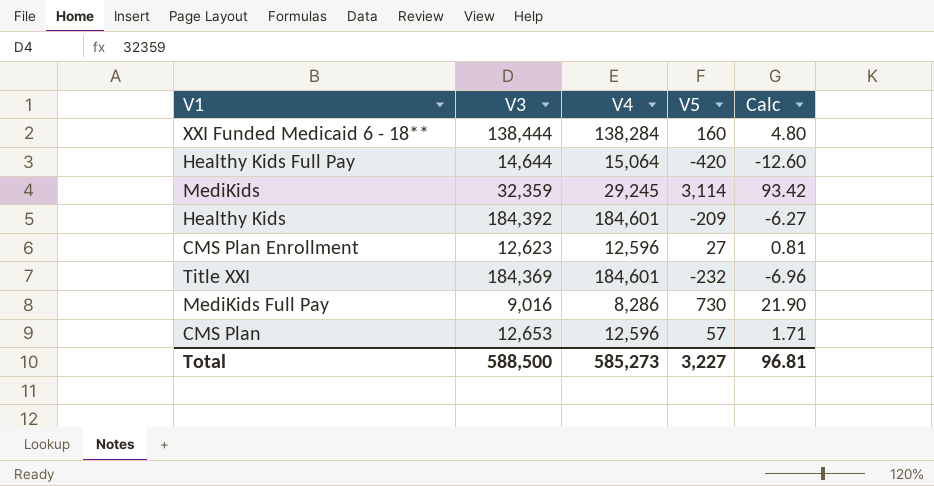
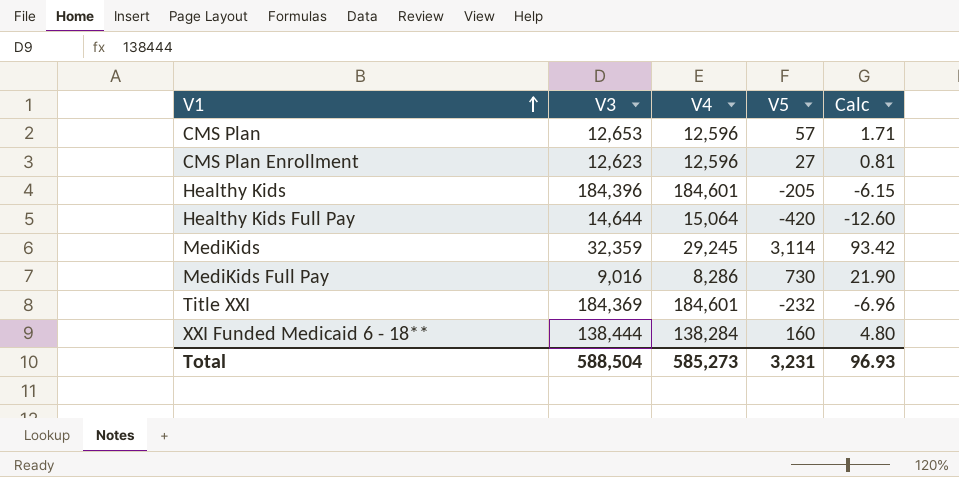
row order: none -> V1 ascending
Healthy Kids | V3: 184,392 -> 184,396
Healthy Kids | V5: -209 -> -205
Healthy Kids | Calc: -6.27 -> -6.15
Total | V3: 588,500 -> 588,504
Total | V5: 3,227 -> 3,231
Total | Calc: 96.81 -> 96.93

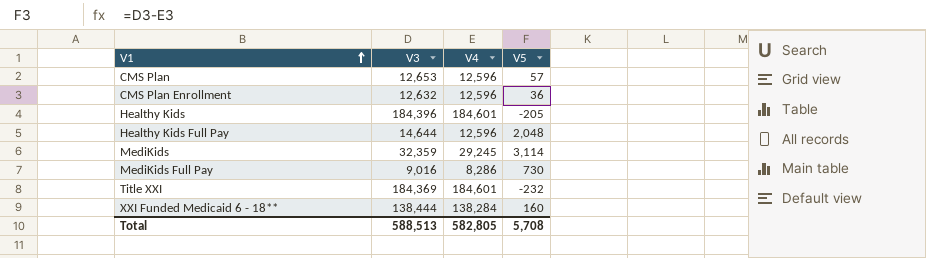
column Calc | formula: [V5] * 0.03 -> none
CMS Plan Enrollment | V3: 12,623 -> 12,632
CMS Plan Enrollment | V5: 27 -> 36
Healthy Kids Full Pay | V4: 15,064 -> 12,596
Healthy Kids Full Pay | V5: -420 -> 2,048
Total | V3: 588,504 -> 588,513
Total | V4: 585,273 -> 582,805
Total | V5: 3,231 -> 5,708

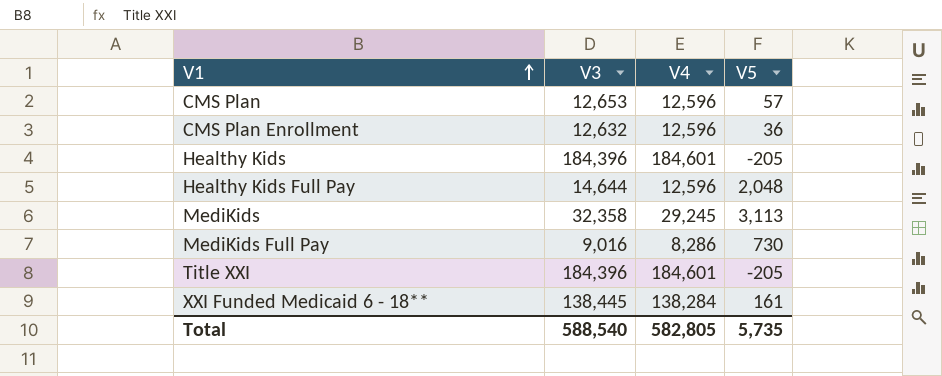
MediKids | V3: 32,359 -> 32,358
MediKids | V5: 3,114 -> 3,113
Title XXI | V3: 184,369 -> 184,396
Title XXI | V5: -232 -> -205
XXI Funded Medicaid 6 - 18** | V3: 138,444 -> 138,445
XXI Funded Medicaid 6 - 18** | V5: 160 -> 161
Total | V3: 588,513 -> 588,540
Total | V5: 5,708 -> 5,735

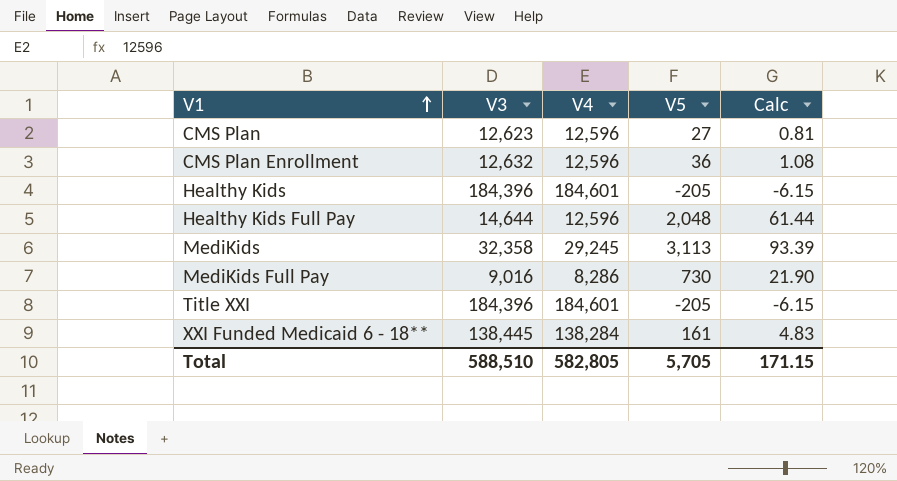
column Calc | formula: none -> [V5] * 0.03
CMS Plan | V3: 12,653 -> 12,623
CMS Plan | V5: 57 -> 27
Total | V3: 588,540 -> 588,510
Total | V5: 5,735 -> 5,705

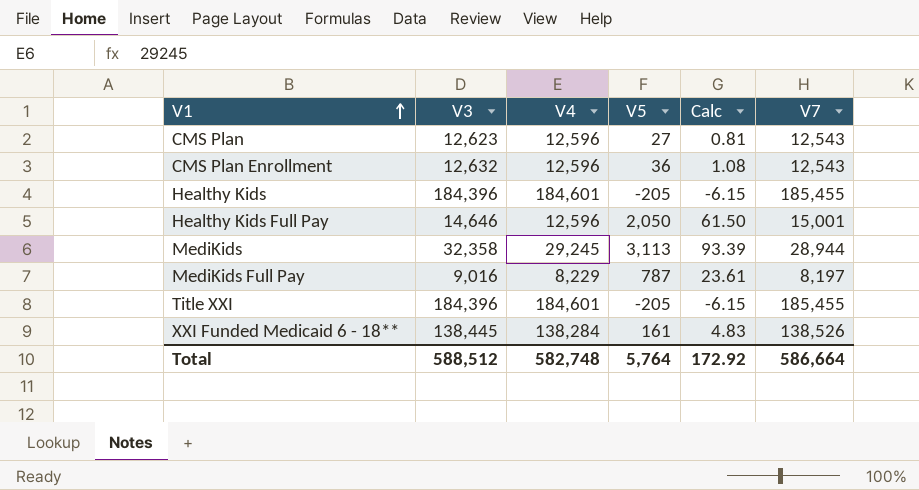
column V7 | position: none -> 6
Healthy Kids Full Pay | V3: 14,644 -> 14,646
Healthy Kids Full Pay | V5: 2,048 -> 2,050
Healthy Kids Full Pay | Calc: 61.44 -> 61.50
MediKids Full Pay | V4: 8,286 -> 8,229
MediKids Full Pay | V5: 730 -> 787
MediKids Full Pay | Calc: 21.90 -> 23.61
Total | V3: 588,510 -> 588,512
Total | V4: 582,805 -> 582,748
Total | V5: 5,705 -> 5,764
Total | Calc: 171.15 -> 172.92

